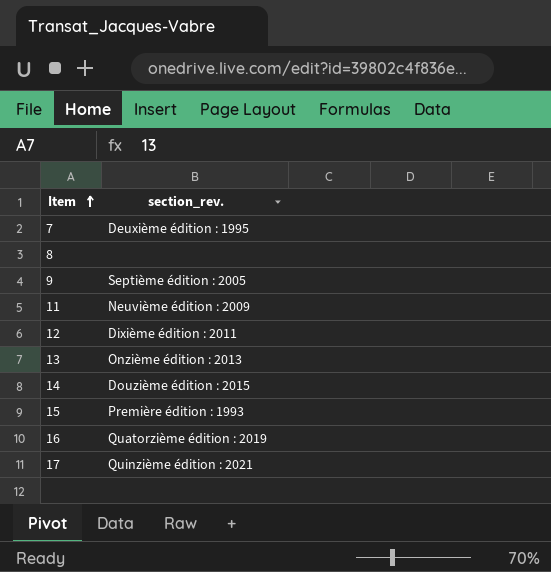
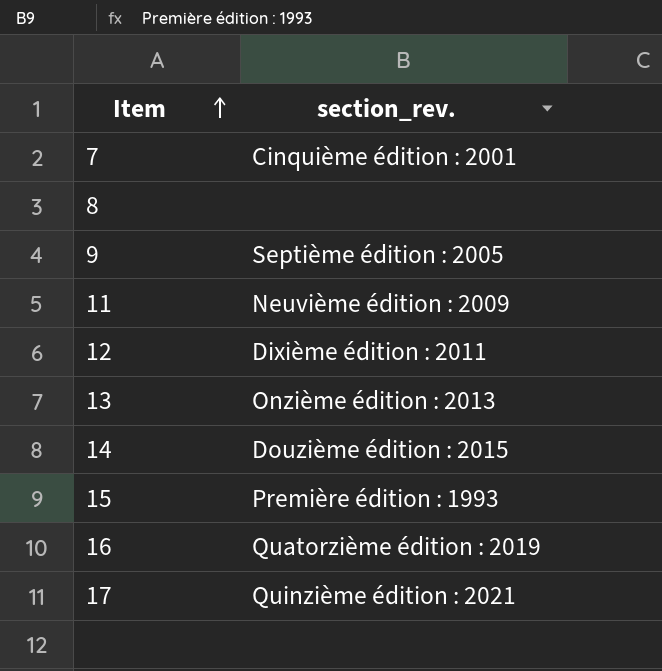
7 | section_rev.: Deuxième édition : 1995 -> Cinquième édition : 2001

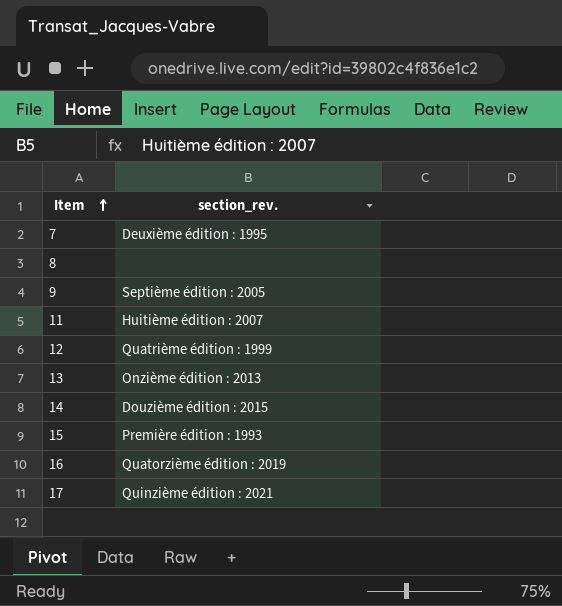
7 | section_rev.: Cinquième édition : 2001 -> Deuxième édition : 1995
11 | section_rev.: Neuvième édition : 2009 -> Huitième édition : 2007
12 | section_rev.: Dixième édition : 2011 -> Quatrième édition : 1999

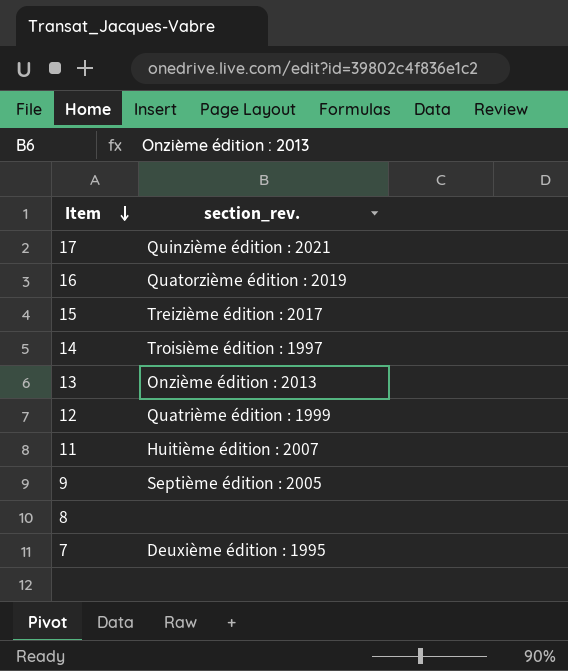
row order: Item ascending -> Item descending
15 | section_rev.: Première édition : 1993 -> Treizième édition : 2017
14 | section_rev.: Douzième édition : 2015 -> Troisième édition : 1997

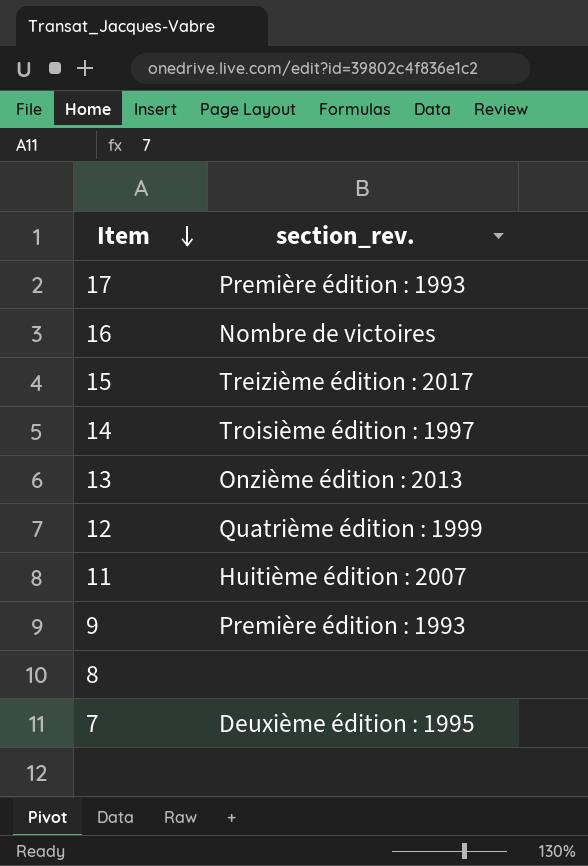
17 | section_rev.: Quinzième édition : 2021 -> Première édition : 1993
16 | section_rev.: Quatorzième édition : 2019 -> Nombre de victoires
9 | section_rev.: Septième édition : 2005 -> Première édition : 1993

